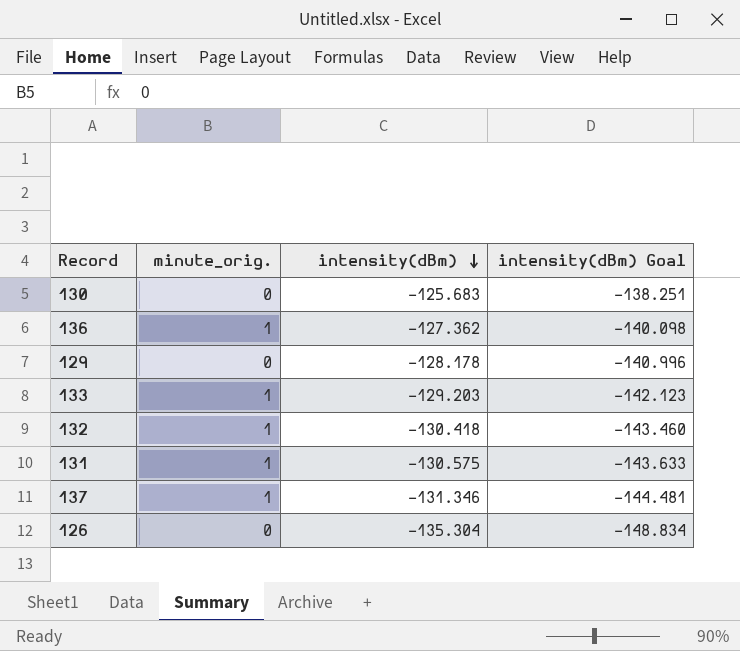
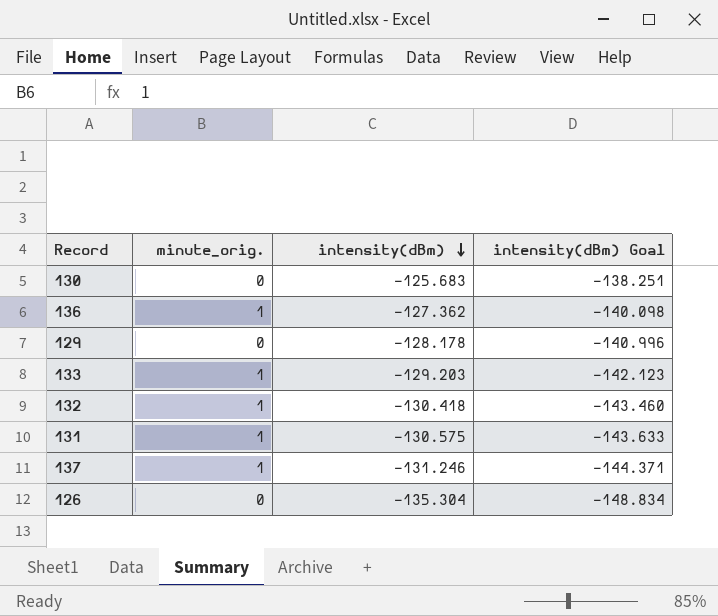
137 | intensity(dBm): -131.346 -> -131.246
137 | intensity(dBm) Goal: -144.481 -> -144.371

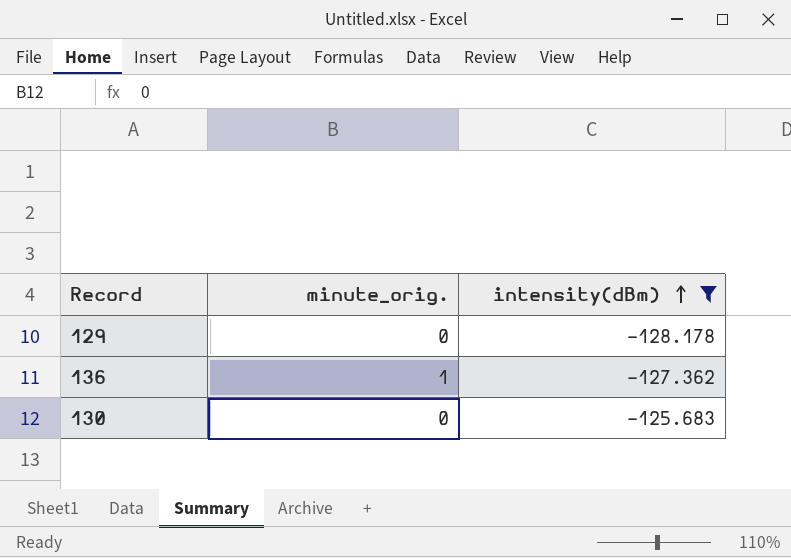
filter: none -> intensity(dBm) >= -128.178
row order: intensity(dBm) descending -> intensity(dBm) ascending
column intensity(dBm) Goal | formula: [intensity(dBm)] * 1.1 -> none

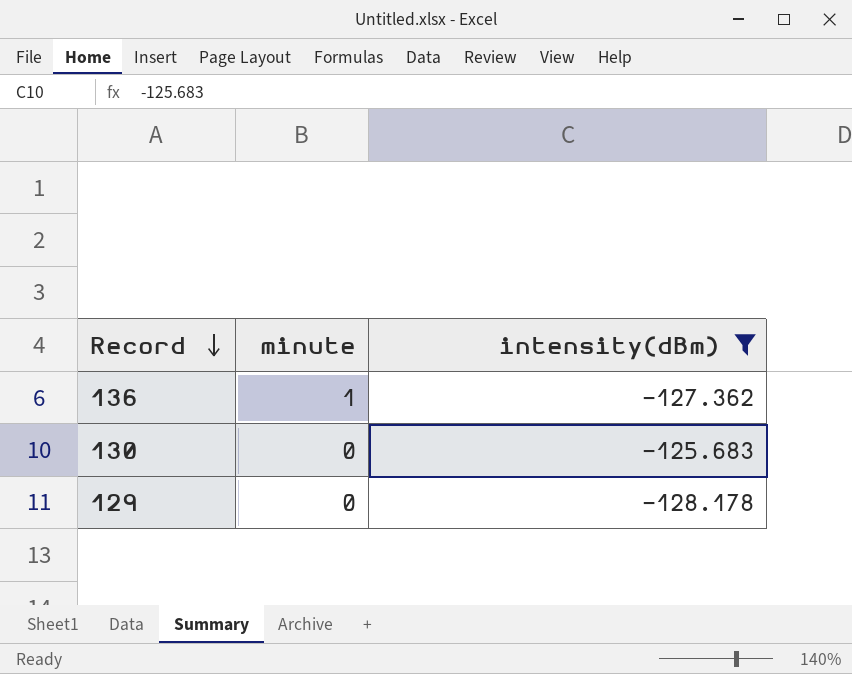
row order: intensity(dBm) ascending -> Record descending
column name: minute_orig. -> minute

